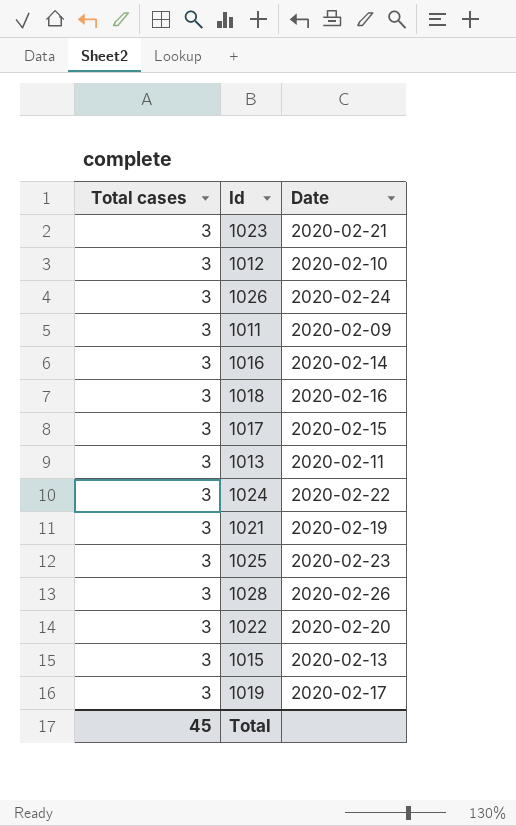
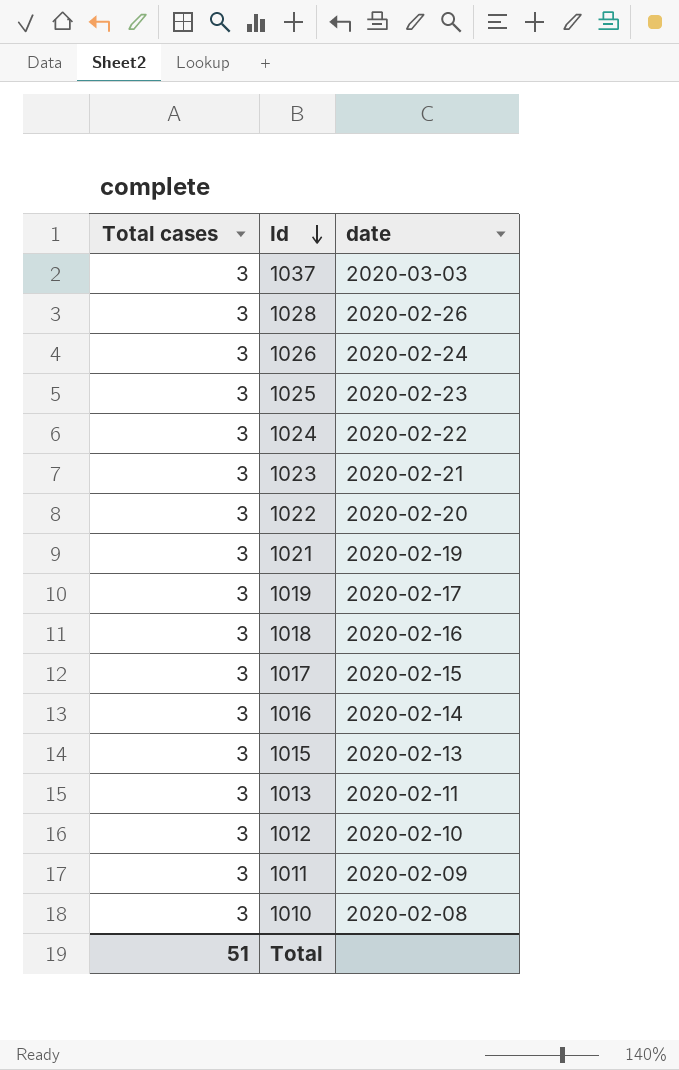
row order: none -> Id descending
column name: Date -> date
row 1037: none -> 3 | 2020-03-03
row 1010: none -> 3 | 2020-02-08
Total | Total cases: 45 -> 51

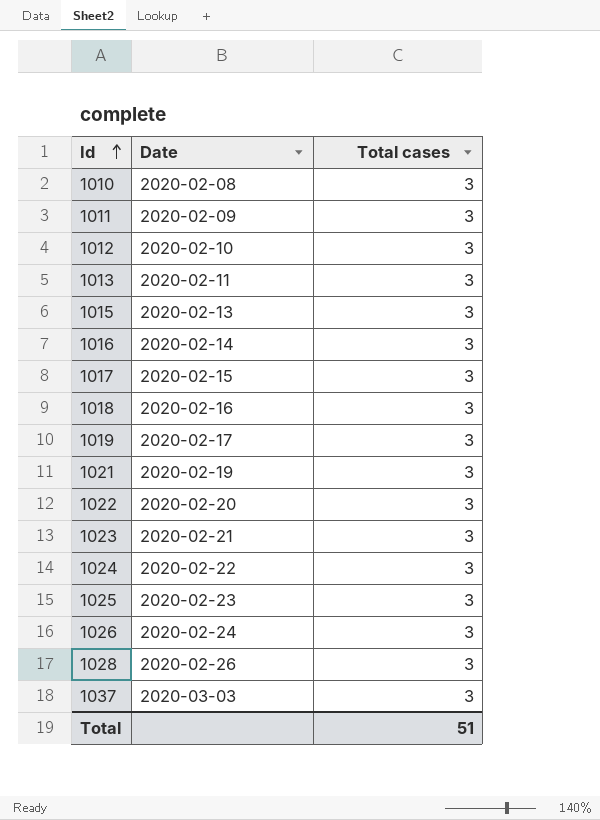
row order: Id descending -> Id ascending
column name: date -> Date
column Total cases | position: 1 -> 3

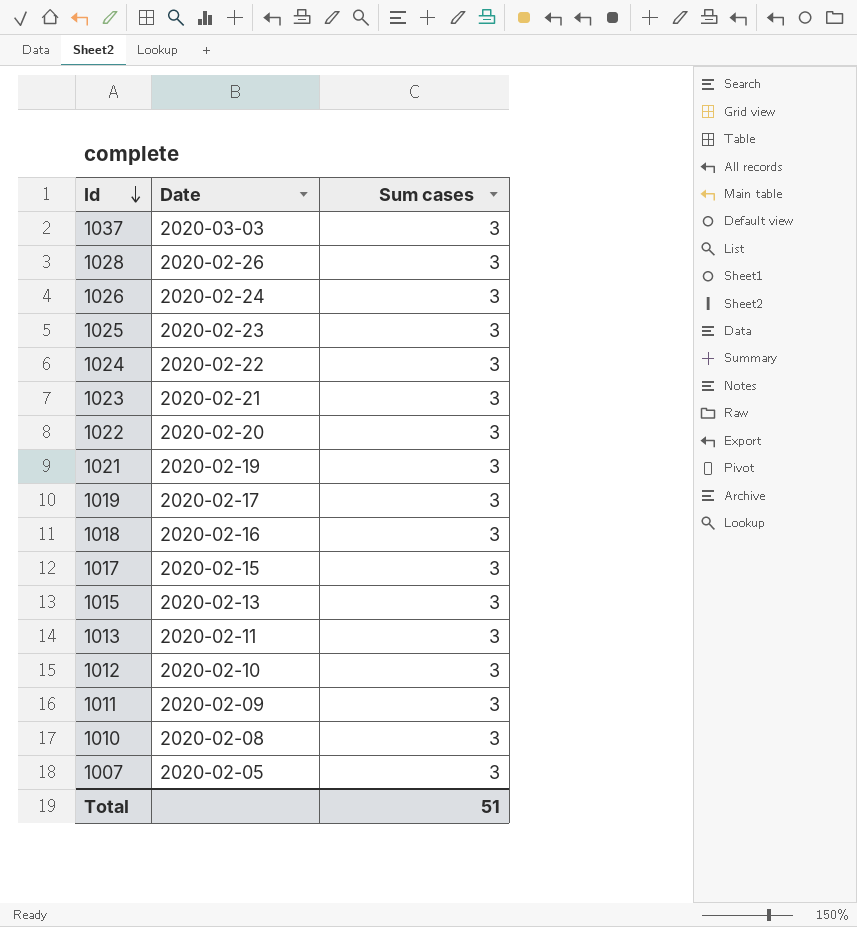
row order: Id ascending -> Id descending
column name: Total cases -> Sum cases
row 1016: 2020-02-14 | 3 -> none
row 1007: none -> 2020-02-05 | 3

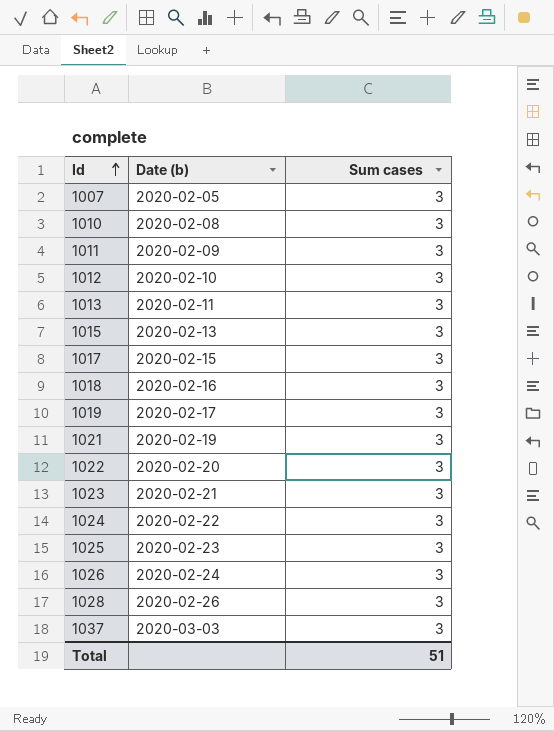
row order: Id descending -> Id ascending
column name: Date -> Date (b)

